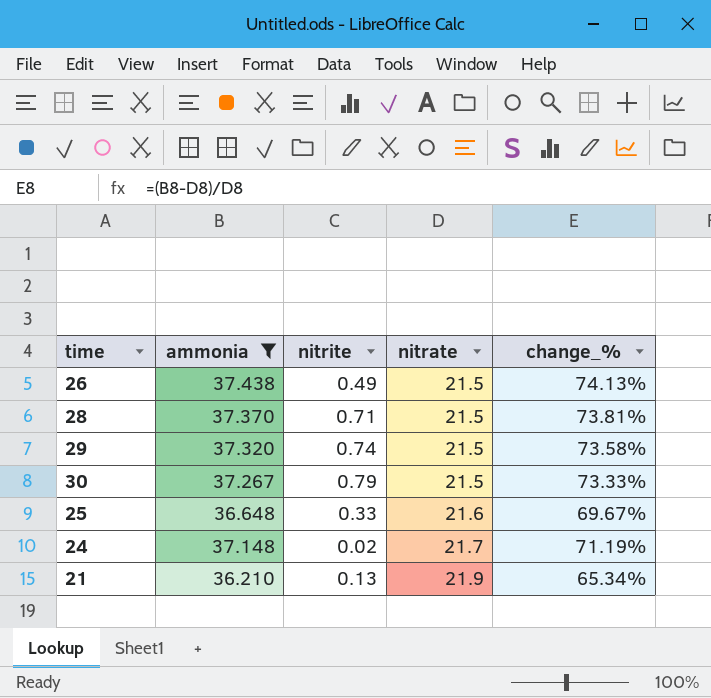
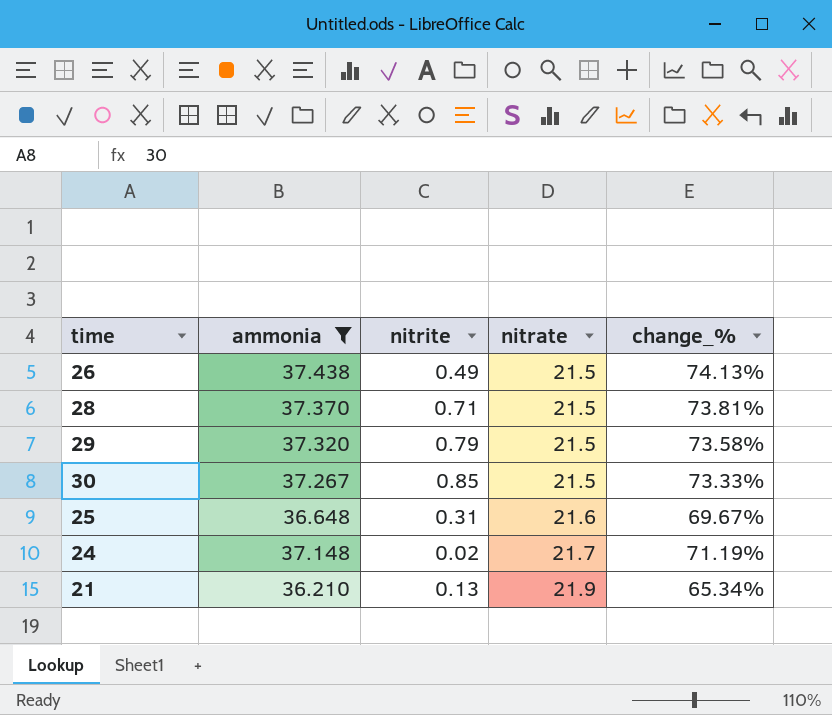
29 | nitrite: 0.74 -> 0.79
30 | nitrite: 0.79 -> 0.85
25 | nitrite: 0.33 -> 0.31

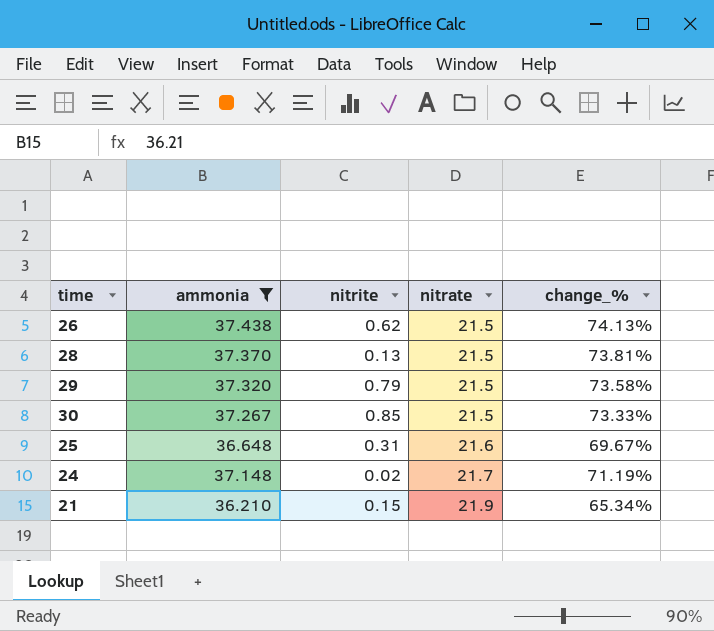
26 | nitrite: 0.49 -> 0.62
28 | nitrite: 0.71 -> 0.13
21 | nitrite: 0.13 -> 0.15

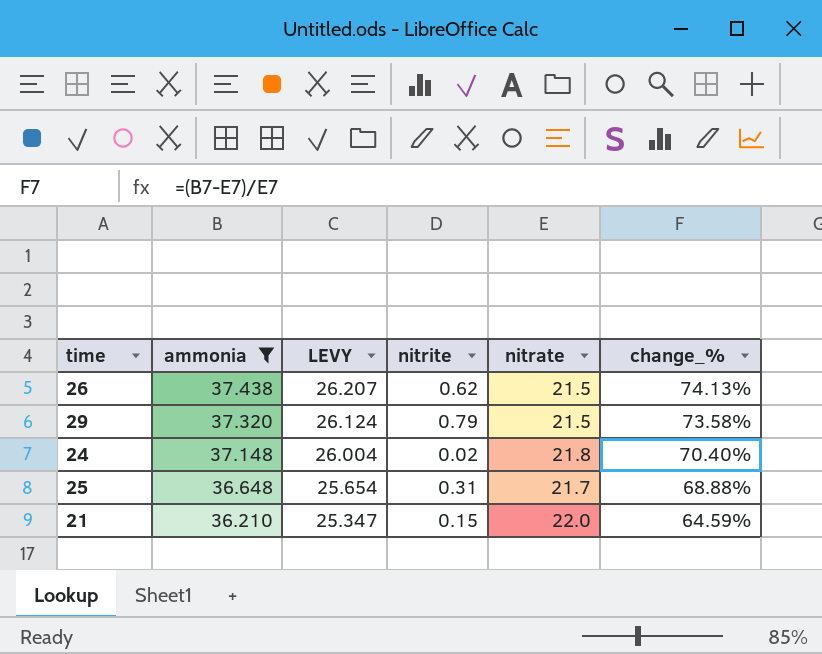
row order: nitrate ascending -> ammonia descending
column LEVY | formula: none -> [ammonia] * 0.7
row 28: 37.370 | 0.13 | 21.5 | 73.81% -> none
row 30: 37.267 | 0.85 | 21.5 | 73.33% -> none
24 | nitrate: 21.7 -> 21.8
24 | change_%: 71.19% -> 70.40%
25 | nitrate: 21.6 -> 21.7
25 | change_%: 69.67% -> 68.88%
21 | nitrate: 21.9 -> 22.0
21 | change_%: 65.34% -> 64.59%

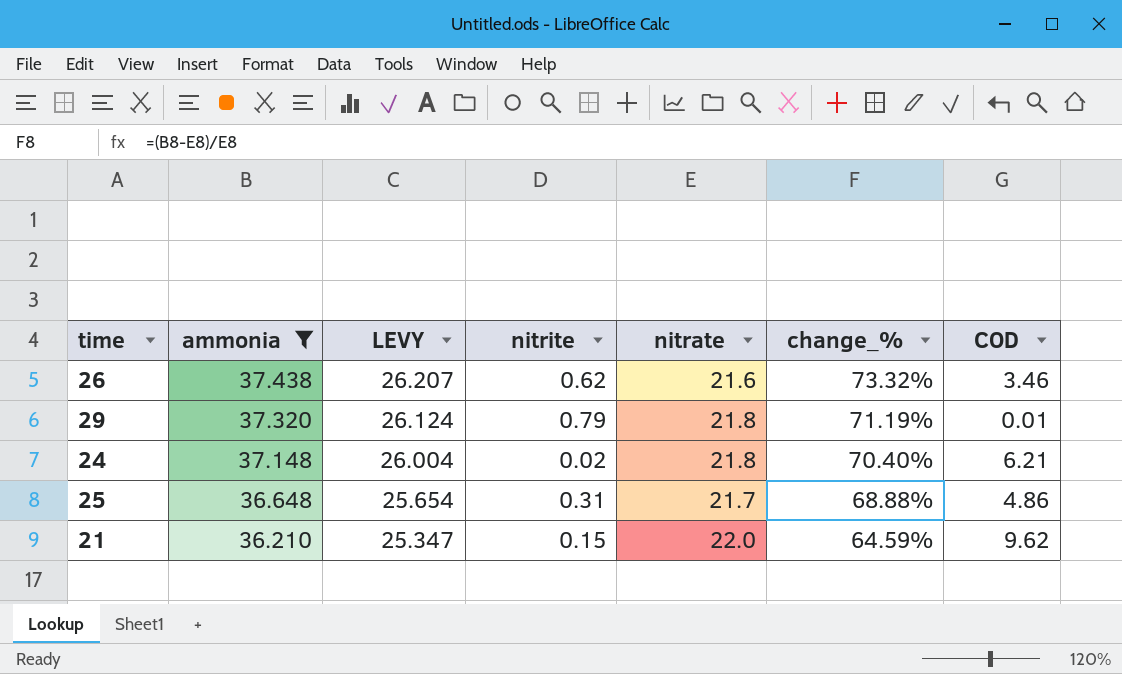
column COD | position: none -> 7
26 | nitrate: 21.5 -> 21.6
26 | change_%: 74.13% -> 73.32%
29 | nitrate: 21.5 -> 21.8
29 | change_%: 73.58% -> 71.19%

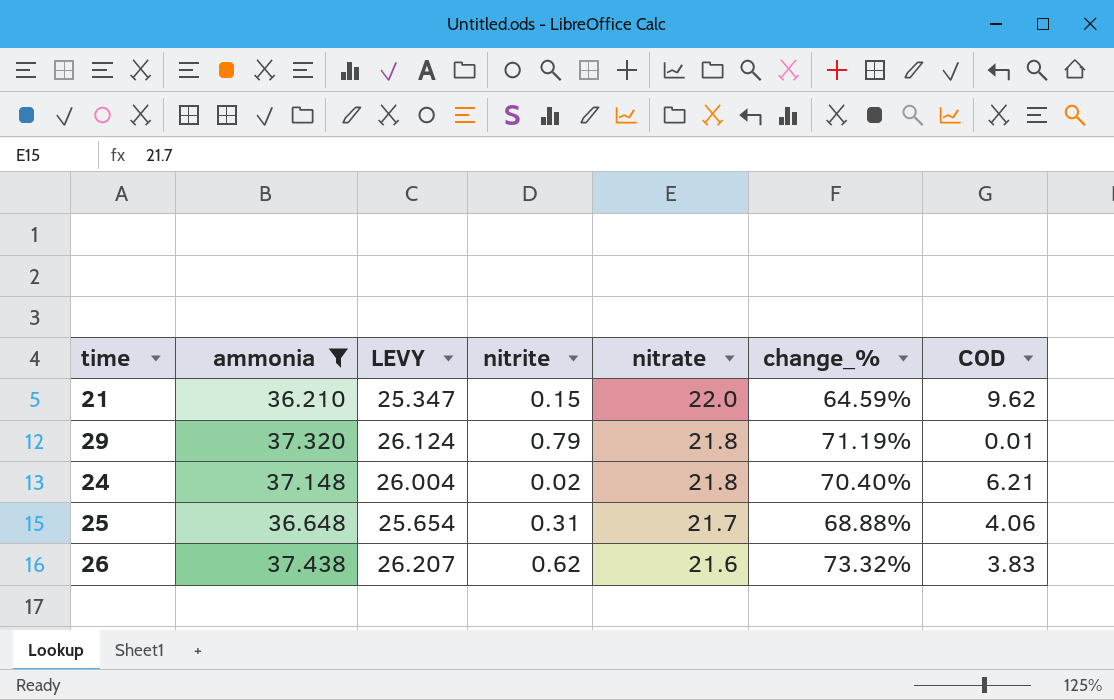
row order: ammonia descending -> nitrate descending
25 | COD: 4.86 -> 4.06
26 | COD: 3.46 -> 3.83

